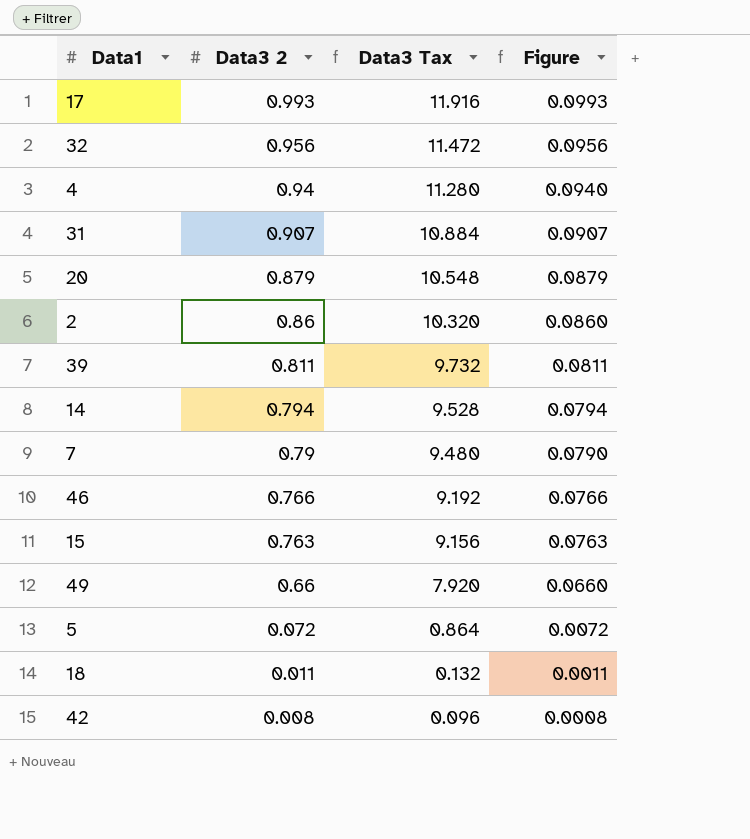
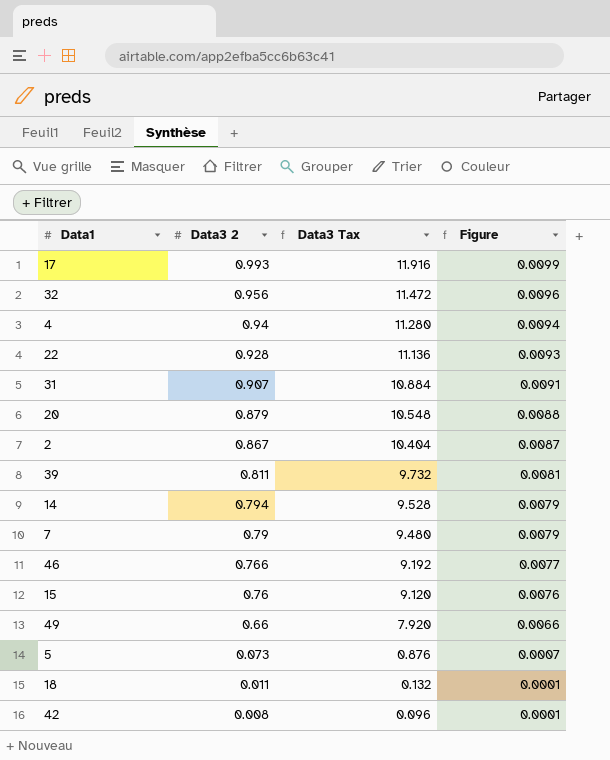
column Figure | formula: [Data3 2] * 0.1 -> [Data3 2] * 0.01
row 22: none -> 0.928 | 11.136 | 0.0093
2 | Data3 2: 0.86 -> 0.867
2 | Data3 Tax: 10.320 -> 10.404
15 | Data3 2: 0.763 -> 0.76
15 | Data3 Tax: 9.156 -> 9.120
5 | Data3 2: 0.072 -> 0.073
5 | Data3 Tax: 0.864 -> 0.876

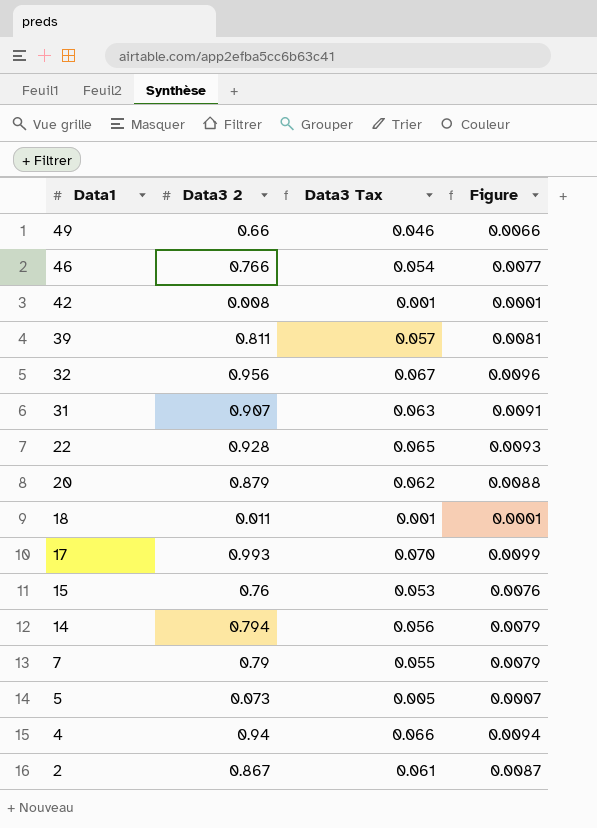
row order: Data3 2 descending -> Data1 descending
column Data3 Tax | formula: [Data3 2] * 12 -> [Data3 2] * 0.07

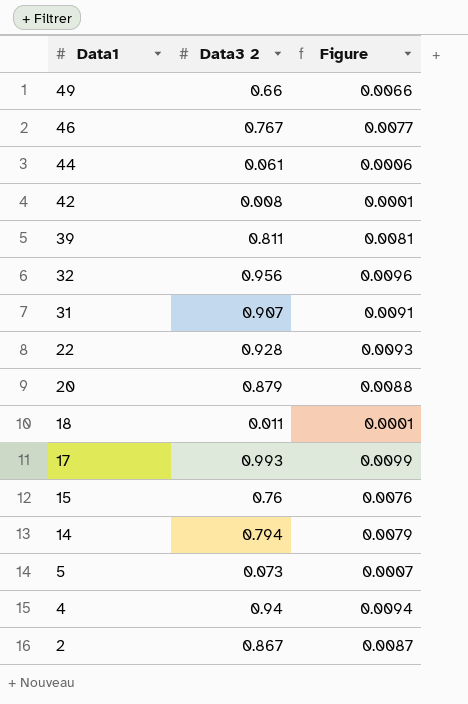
column Data3 Tax | formula: [Data3 2] * 0.07 -> none
row 7: 0.79 | 0.055 | 0.0079 -> none
46 | Data3 2: 0.766 -> 0.767
row 44: none -> 0.061 | 0.0006

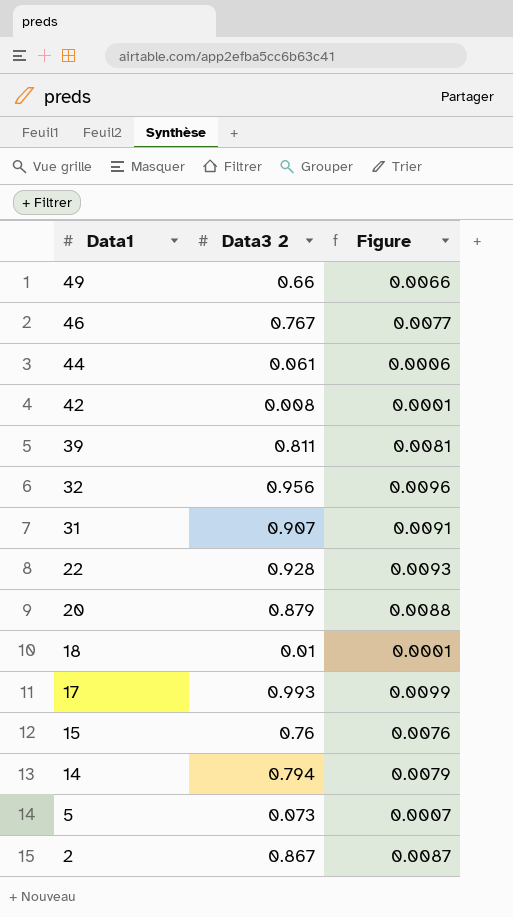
row 4: 0.94 | 0.0094 -> none
18 | Data3 2: 0.011 -> 0.01

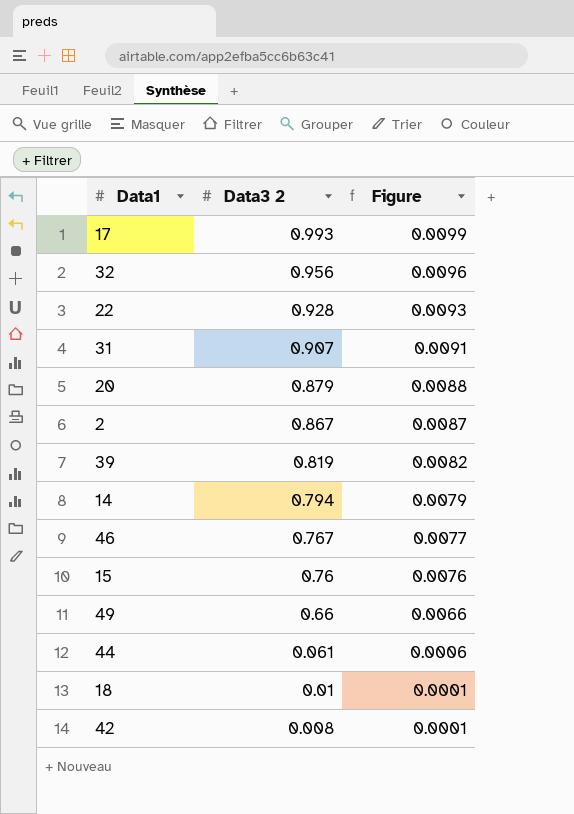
row order: Data1 descending -> Data3 2 descending
row 5: 0.073 | 0.0007 -> none
39 | Data3 2: 0.811 -> 0.819
39 | Figure: 0.0081 -> 0.0082

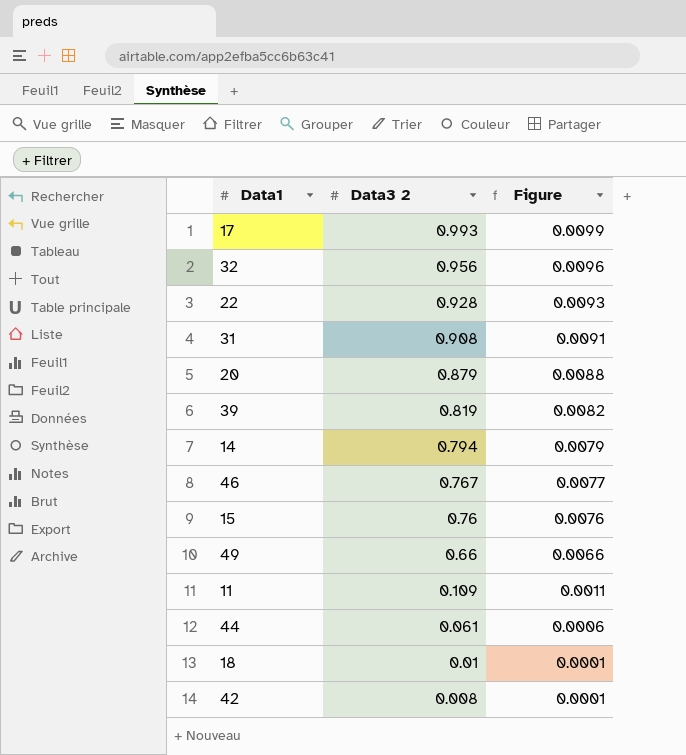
row 2: 0.867 | 0.0087 -> none
31 | Data3 2: 0.907 -> 0.908
row 11: none -> 0.109 | 0.0011

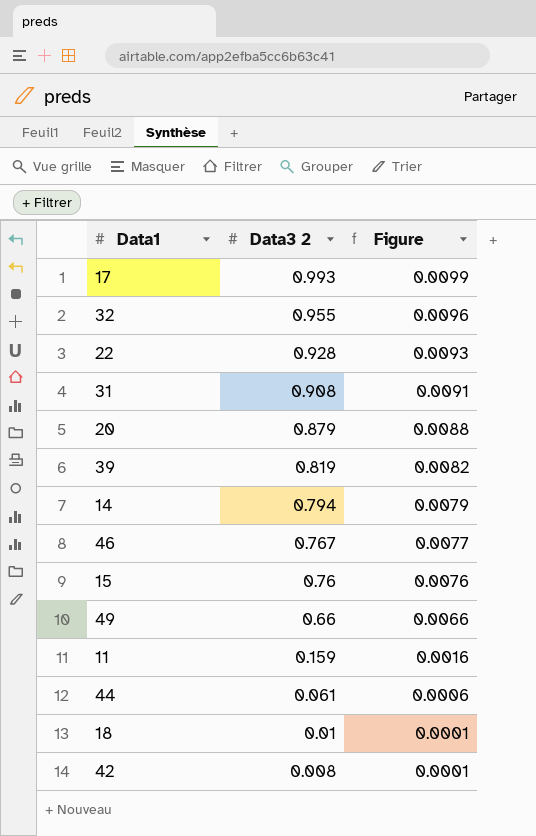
32 | Data3 2: 0.956 -> 0.955
11 | Data3 2: 0.109 -> 0.159
11 | Figure: 0.0011 -> 0.0016

